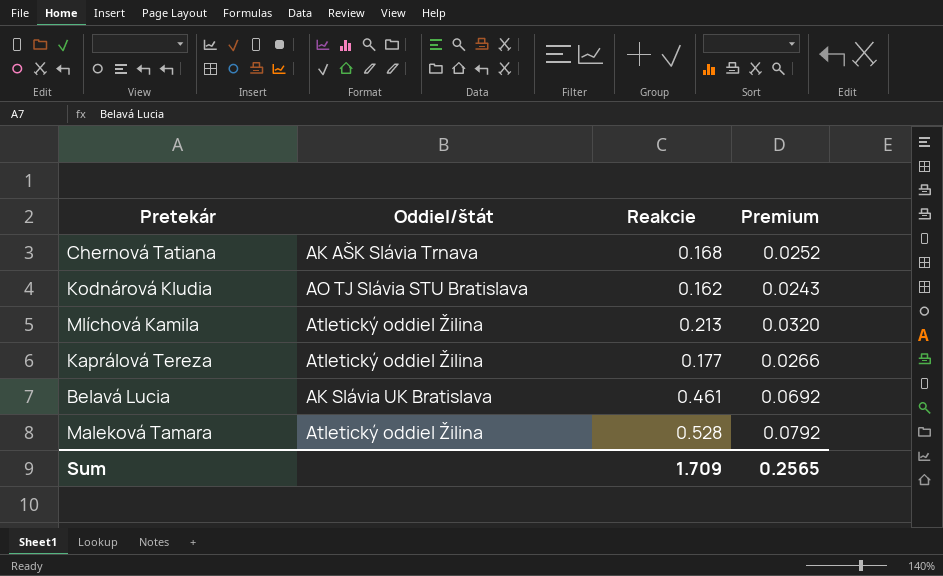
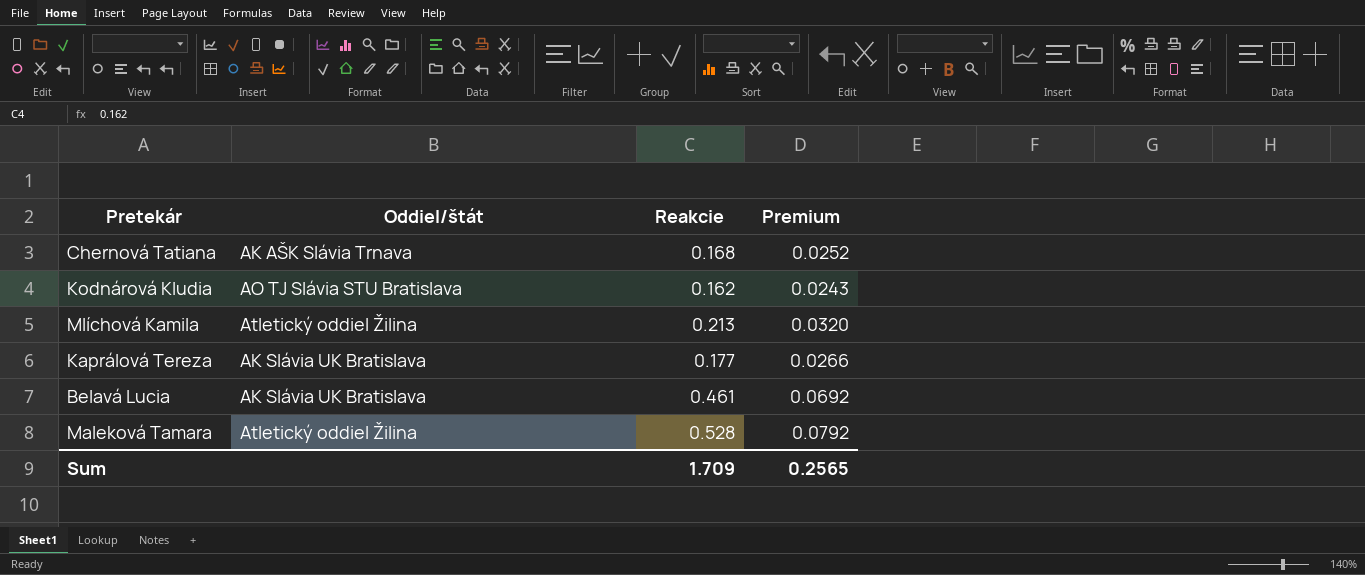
Kaprálová Tereza | Oddiel/štát: Atletický oddiel Žilina -> AK Slávia UK Bratislava

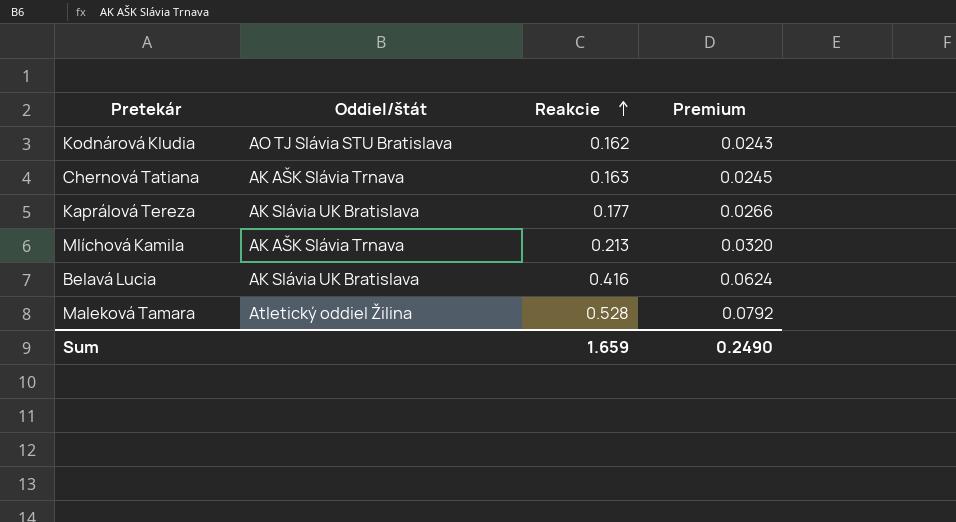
row order: none -> Reakcie ascending
Chernová Tatiana | Reakcie: 0.168 -> 0.163
Chernová Tatiana | Premium: 0.0252 -> 0.0245
Mlíchová Kamila | Oddiel/štát: Atletický oddiel Žilina -> AK AŠK Slávia Trnava
Belavá Lucia | Reakcie: 0.461 -> 0.416
Belavá Lucia | Premium: 0.0692 -> 0.0624
Sum | Reakcie: 1.709 -> 1.659
Sum | Premium: 0.2565 -> 0.2490

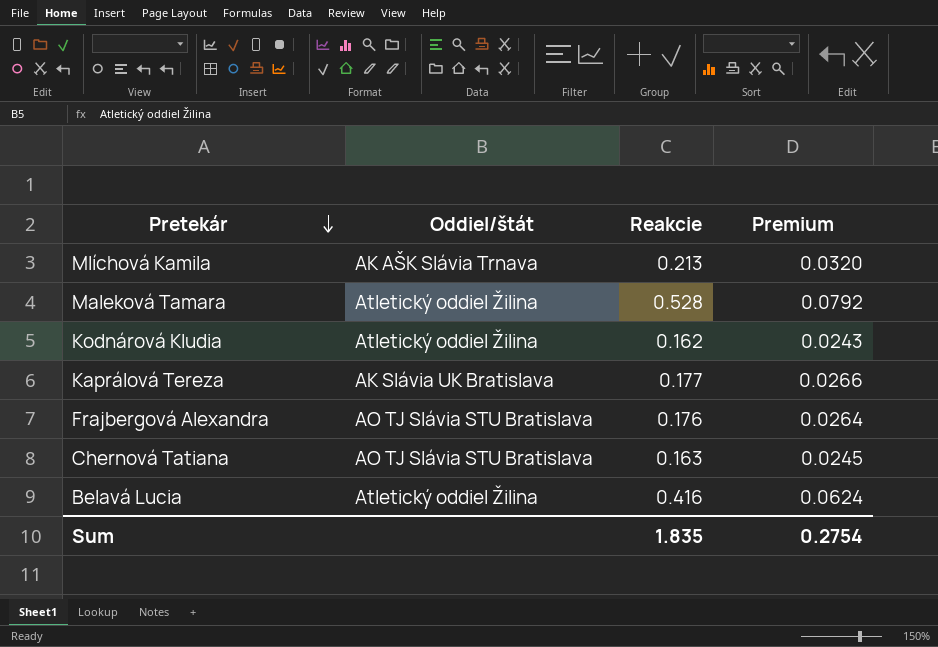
row order: Reakcie ascending -> Pretekár descending
Kodnárová Kludia | Oddiel/štát: AO TJ Slávia STU Bratislava -> Atletický oddiel Žilina
row Frajbergová Alexandra: none -> AO TJ Slávia STU Bratislava | 0.176 | 0.0264
Chernová Tatiana | Oddiel/štát: AK AŠK Slávia Trnava -> AO TJ Slávia STU Bratislava
Belavá Lucia | Oddiel/štát: AK Slávia UK Bratislava -> Atletický oddiel Žilina
Sum | Reakcie: 1.659 -> 1.835
Sum | Premium: 0.2490 -> 0.2754

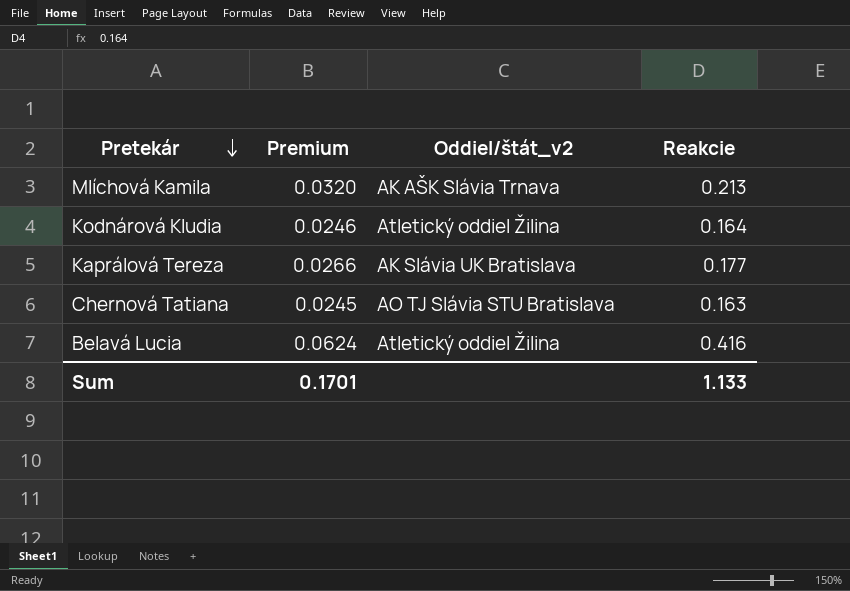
column Premium | position: 4 -> 2
column name: Oddiel/štát -> Oddiel/štát_v2
row Maleková Tamara: Atletický oddiel Žilina | 0.528 | 0.0792 -> none
row Frajbergová Alexandra: AO TJ Slávia STU Bratislava | 0.176 | 0.0264 -> none
Kodnárová Kludia | Premium: 0.0243 -> 0.0246
Kodnárová Kludia | Reakcie: 0.162 -> 0.164
Sum | Premium: 0.2754 -> 0.1701
Sum | Reakcie: 1.835 -> 1.133

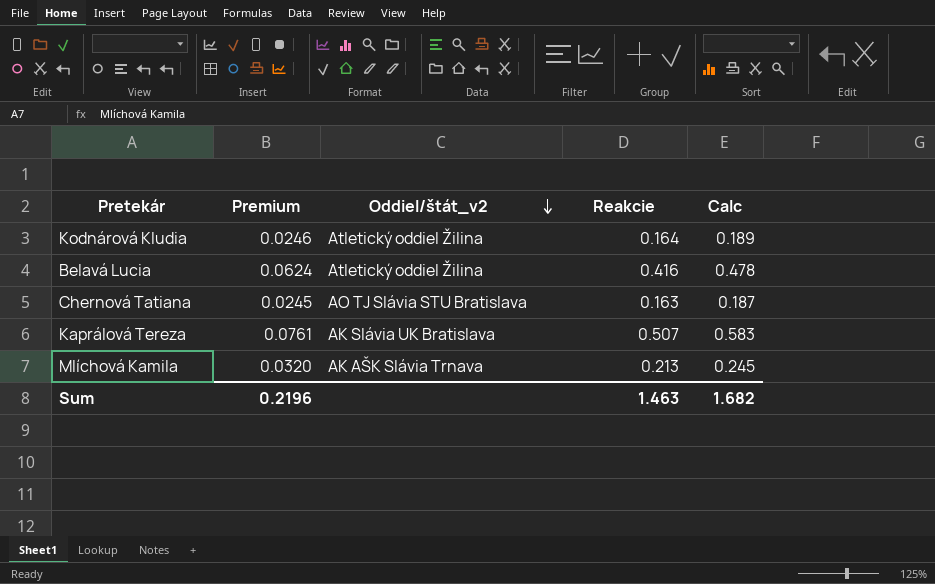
row order: Pretekár descending -> Oddiel/štát_v2 descending
column Calc | formula: none -> [Reakcie] * 1.15
Kaprálová Tereza | Premium: 0.0266 -> 0.0761
Kaprálová Tereza | Reakcie: 0.177 -> 0.507
Sum | Premium: 0.1701 -> 0.2196
Sum | Reakcie: 1.133 -> 1.463

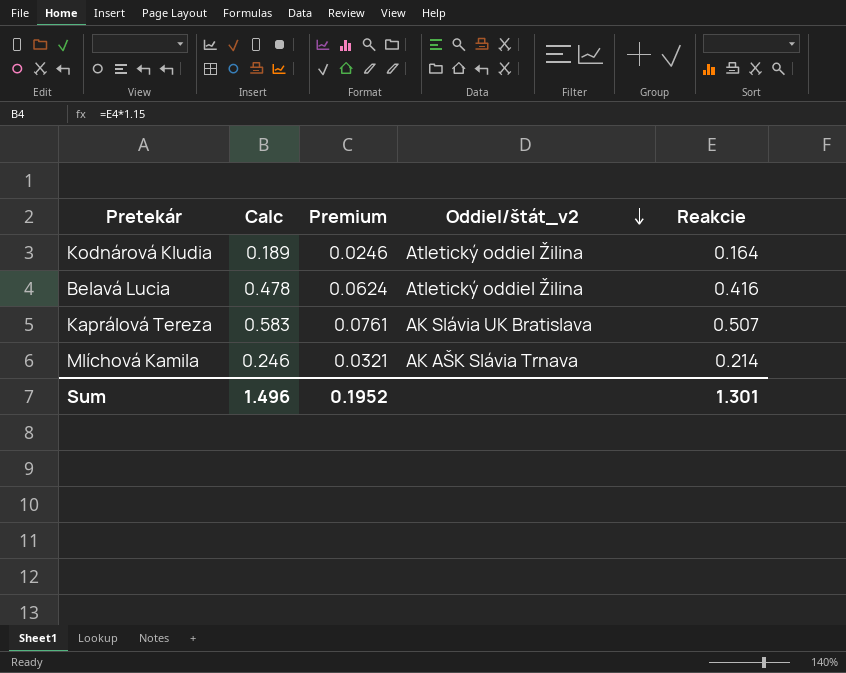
column Calc | position: 5 -> 2
row Chernová Tatiana: 0.0245 | AO TJ Slávia STU Bratislava | 0.163 | 0.187 -> none
Mlíchová Kamila | Calc: 0.245 -> 0.246
Mlíchová Kamila | Premium: 0.0320 -> 0.0321
Mlíchová Kamila | Reakcie: 0.213 -> 0.214
Sum | Calc: 1.682 -> 1.496
Sum | Premium: 0.2196 -> 0.1952
Sum | Reakcie: 1.463 -> 1.301

